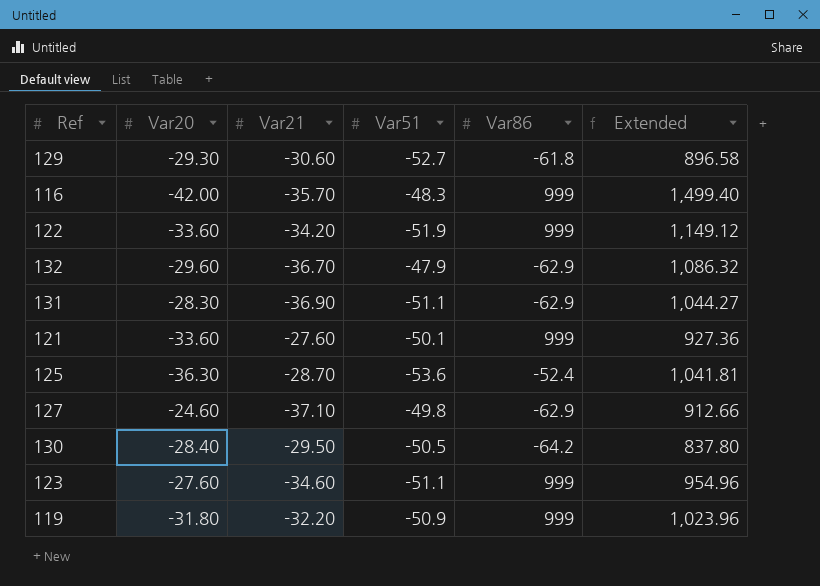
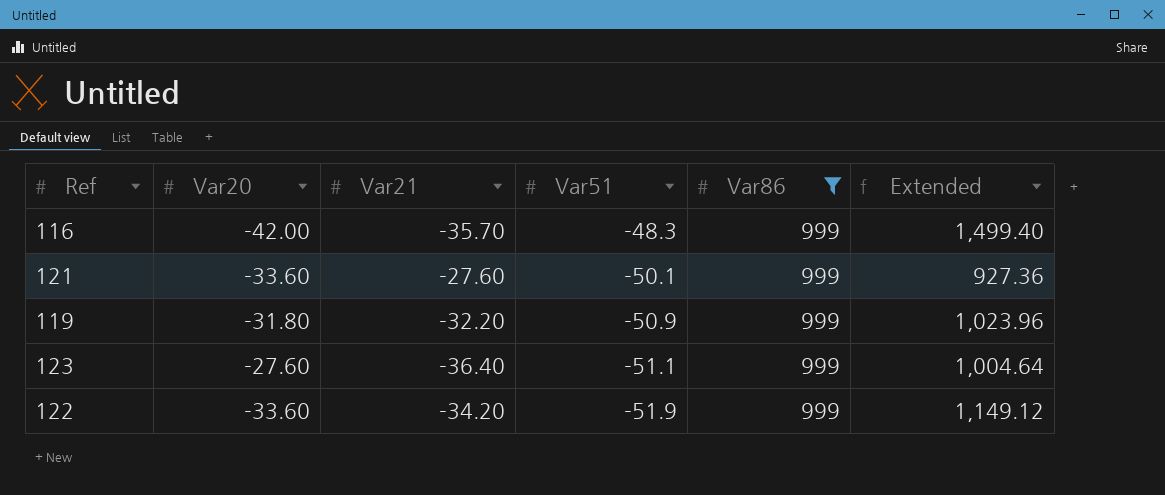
filter: none -> Var86 = 999
row order: none -> Var51 descending
123 | Var21: -34.60 -> -36.40
123 | Extended: 954.96 -> 1,004.64

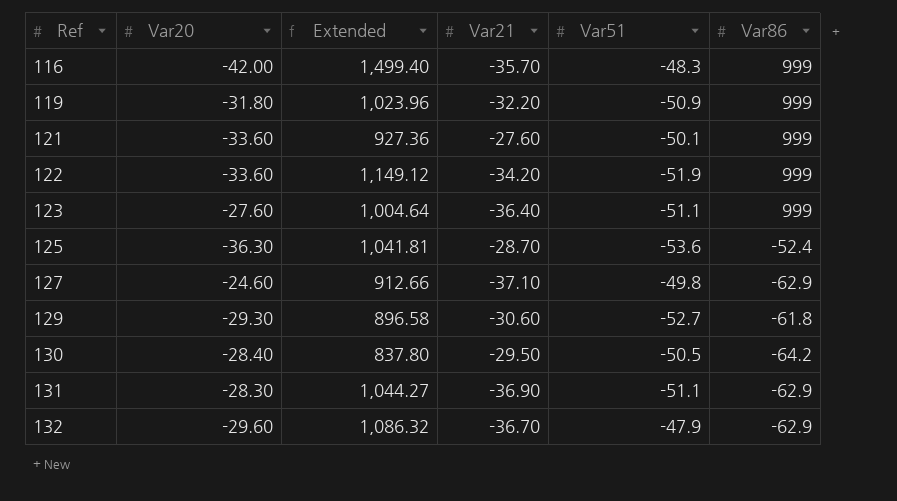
filter: Var86 = 999 -> none
row order: Var51 descending -> Ref ascending
column Extended | position: 6 -> 3

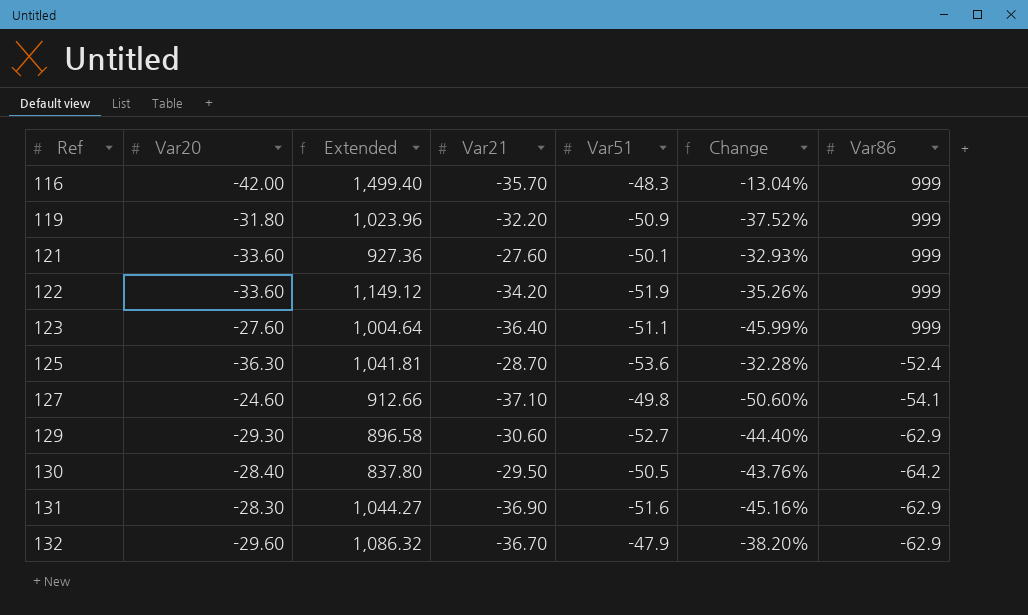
column Change | formula: none -> ([Var20] - [Var51]) / [Var51]
127 | Var86: -62.9 -> -54.1
129 | Var86: -61.8 -> -62.9
131 | Var51: -51.1 -> -51.6

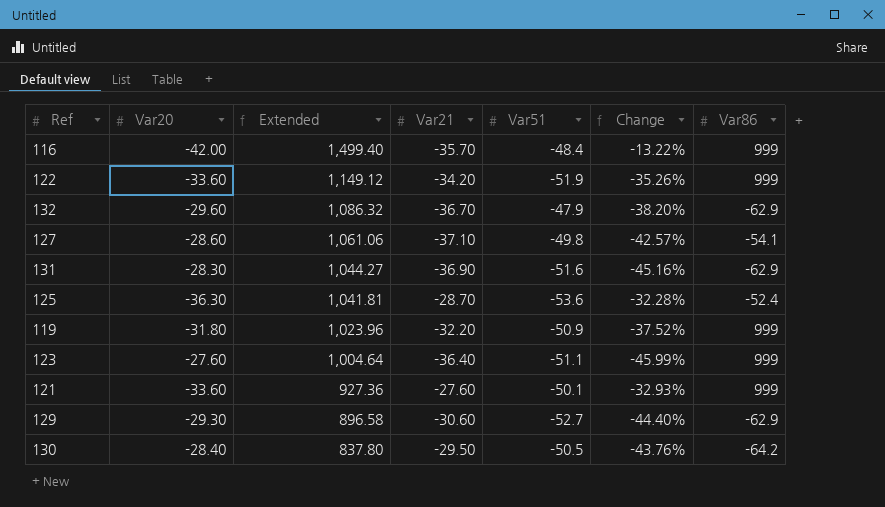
row order: Ref ascending -> Extended descending
116 | Var51: -48.3 -> -48.4
116 | Change: -13.04% -> -13.22%
127 | Var20: -24.60 -> -28.60
127 | Extended: 912.66 -> 1,061.06
127 | Change: -50.60% -> -42.57%

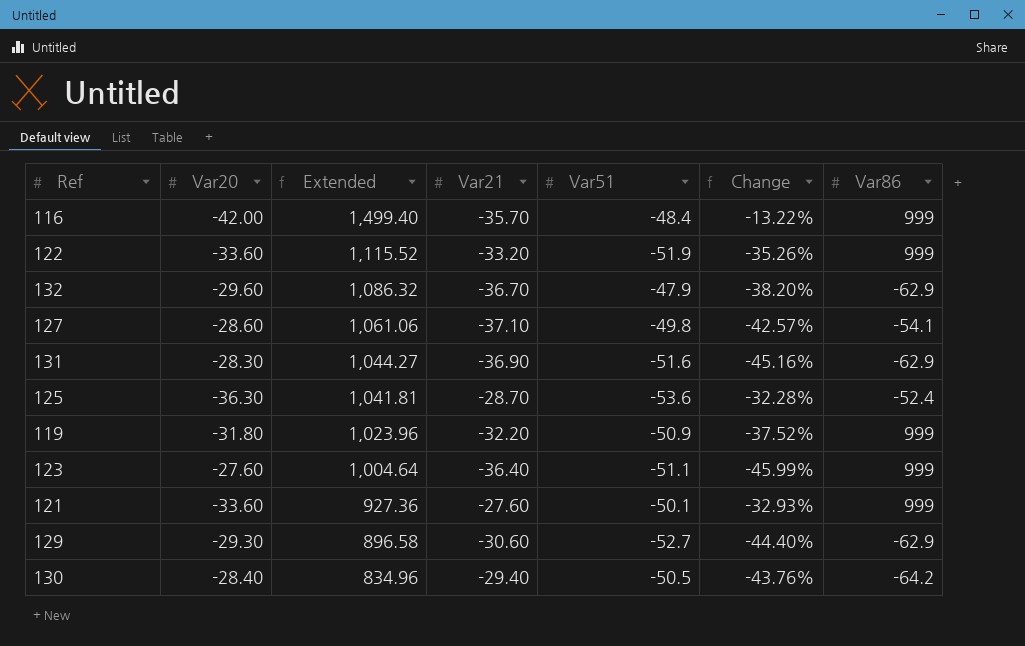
122 | Extended: 1,149.12 -> 1,115.52
122 | Var21: -34.20 -> -33.20
130 | Extended: 837.80 -> 834.96
130 | Var21: -29.50 -> -29.40

